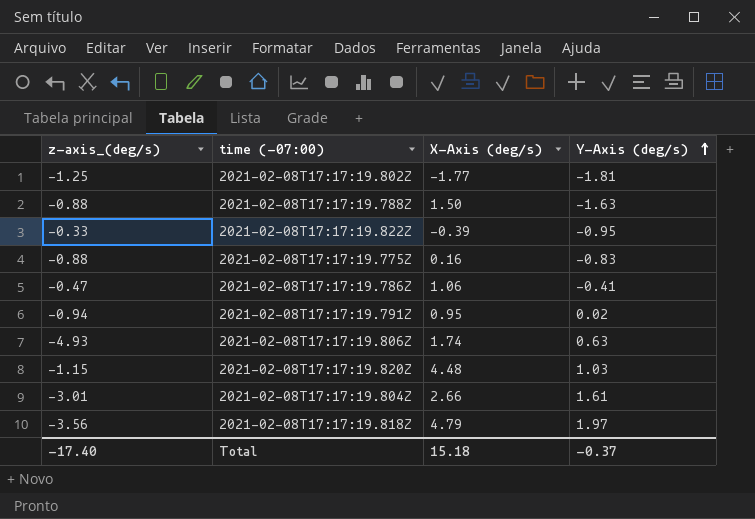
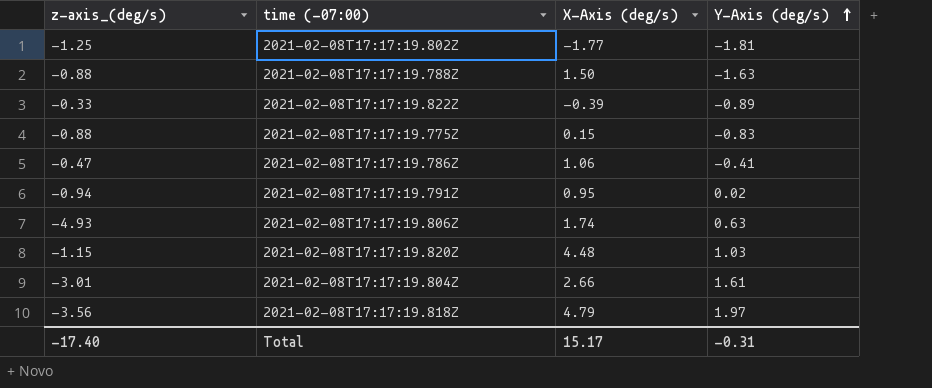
2021-02-08T17:17:19.822Z | Y-Axis (deg/s): -0.95 -> -0.89
2021-02-08T17:17:19.775Z | X-Axis (deg/s): 0.16 -> 0.15
Total | X-Axis (deg/s): 15.18 -> 15.17
Total | Y-Axis (deg/s): -0.37 -> -0.31

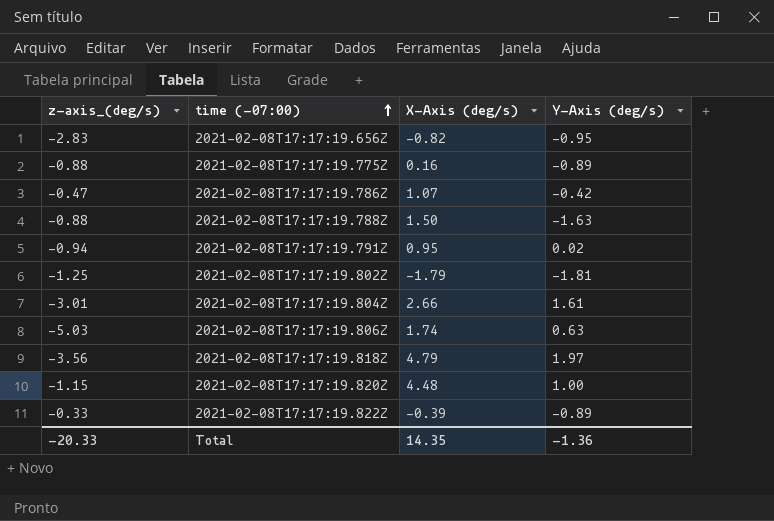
row order: Y-Axis (deg/s) ascending -> time (-07:00) ascending
row 2021-02-08T17:17:19.656Z: none -> -2.83 | -0.82 | -0.95
2021-02-08T17:17:19.775Z | X-Axis (deg/s): 0.15 -> 0.16
2021-02-08T17:17:19.775Z | Y-Axis (deg/s): -0.83 -> -0.89
2021-02-08T17:17:19.786Z | X-Axis (deg/s): 1.06 -> 1.07
2021-02-08T17:17:19.786Z | Y-Axis (deg/s): -0.41 -> -0.42
2021-02-08T17:17:19.802Z | X-Axis (deg/s): -1.77 -> -1.79
2021-02-08T17:17:19.806Z | z-axis_(deg/s): -4.93 -> -5.03
2021-02-08T17:17:19.820Z | Y-Axis (deg/s): 1.03 -> 1.00
Total | z-axis_(deg/s): -17.40 -> -20.33
Total | X-Axis (deg/s): 15.17 -> 14.35
Total | Y-Axis (deg/s): -0.31 -> -1.36

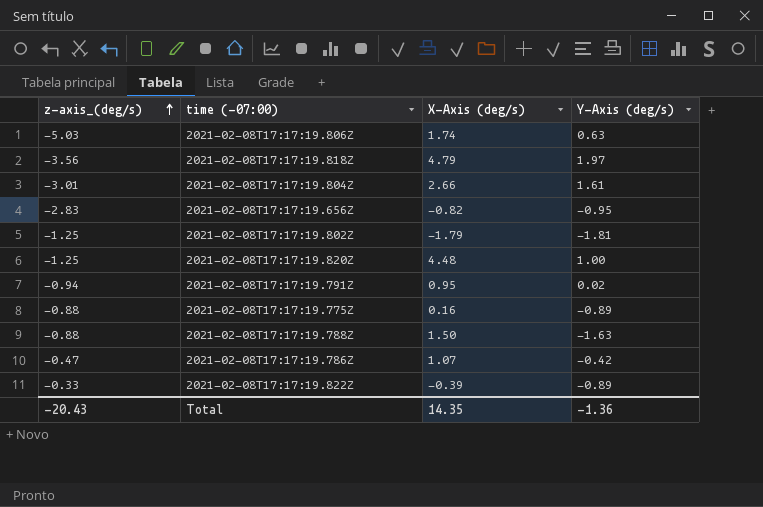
row order: time (-07:00) ascending -> z-axis_(deg/s) ascending
2021-02-08T17:17:19.820Z | z-axis_(deg/s): -1.15 -> -1.25
Total | z-axis_(deg/s): -20.33 -> -20.43

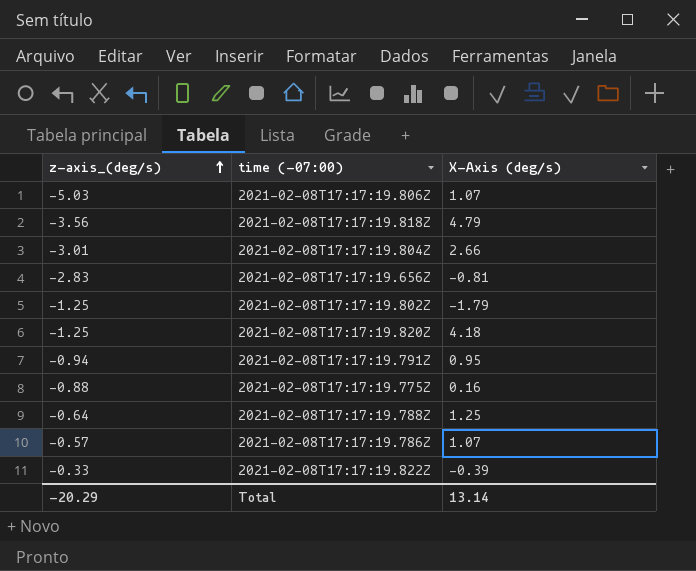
column Y-Axis (deg/s) | position: 4 -> none
2021-02-08T17:17:19.806Z | X-Axis (deg/s): 1.74 -> 1.07
2021-02-08T17:17:19.656Z | X-Axis (deg/s): -0.82 -> -0.81
2021-02-08T17:17:19.820Z | X-Axis (deg/s): 4.48 -> 4.18
2021-02-08T17:17:19.788Z | z-axis_(deg/s): -0.88 -> -0.64
2021-02-08T17:17:19.788Z | X-Axis (deg/s): 1.50 -> 1.25
2021-02-08T17:17:19.786Z | z-axis_(deg/s): -0.47 -> -0.57
Total | z-axis_(deg/s): -20.43 -> -20.29
Total | X-Axis (deg/s): 14.35 -> 13.14

